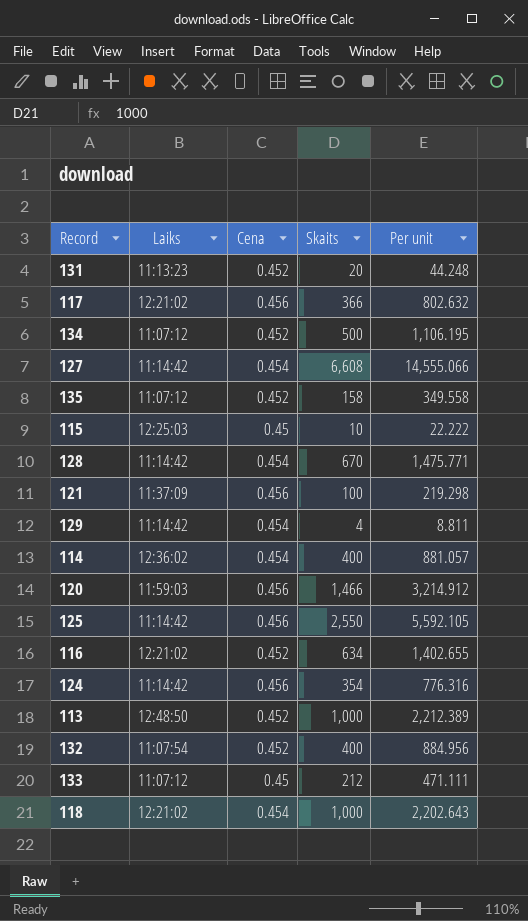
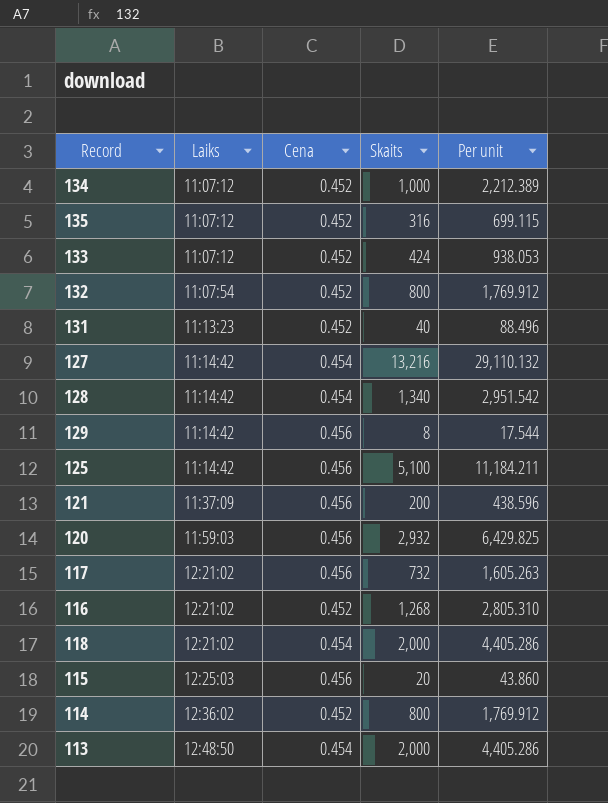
row order: none -> Laiks ascending
row 124: 11:14:42 | 0.456 | 354 | 776.316 -> none
134 | Skaits: 500 -> 1,000
134 | Per unit: 1,106.195 -> 2,212.389
135 | Skaits: 158 -> 316
135 | Per unit: 349.558 -> 699.115
133 | Cena: 0.45 -> 0.452
133 | Skaits: 212 -> 424
133 | Per unit: 471.111 -> 938.053
132 | Skaits: 400 -> 800
132 | Per unit: 884.956 -> 1,769.912
131 | Skaits: 20 -> 40
131 | Per unit: 44.248 -> 88.496
127 | Skaits: 6,608 -> 13,216
127 | Per unit: 14,555.066 -> 29,110.132
128 | Skaits: 670 -> 1,340
128 | Per unit: 1,475.771 -> 2,951.542
129 | Cena: 0.454 -> 0.456
129 | Skaits: 4 -> 8
129 | Per unit: 8.811 -> 17.544
125 | Skaits: 2,550 -> 5,100
125 | Per unit: 5,592.105 -> 11,184.211
121 | Skaits: 100 -> 200
121 | Per unit: 219.298 -> 438.596
120 | Skaits: 1,466 -> 2,932
120 | Per unit: 3,214.912 -> 6,429.825
117 | Skaits: 366 -> 732
117 | Per unit: 802.632 -> 1,605.263
116 | Skaits: 634 -> 1,268
116 | Per unit: 1,402.655 -> 2,805.310
118 | Skaits: 1,000 -> 2,000
118 | Per unit: 2,202.643 -> 4,405.286
115 | Cena: 0.45 -> 0.456
115 | Skaits: 10 -> 20
115 | Per unit: 22.222 -> 43.860
114 | Cena: 0.454 -> 0.452
114 | Skaits: 400 -> 800
114 | Per unit: 881.057 -> 1,769.912
113 | Cena: 0.452 -> 0.454
113 | Skaits: 1,000 -> 2,000
113 | Per unit: 2,212.389 -> 4,405.286

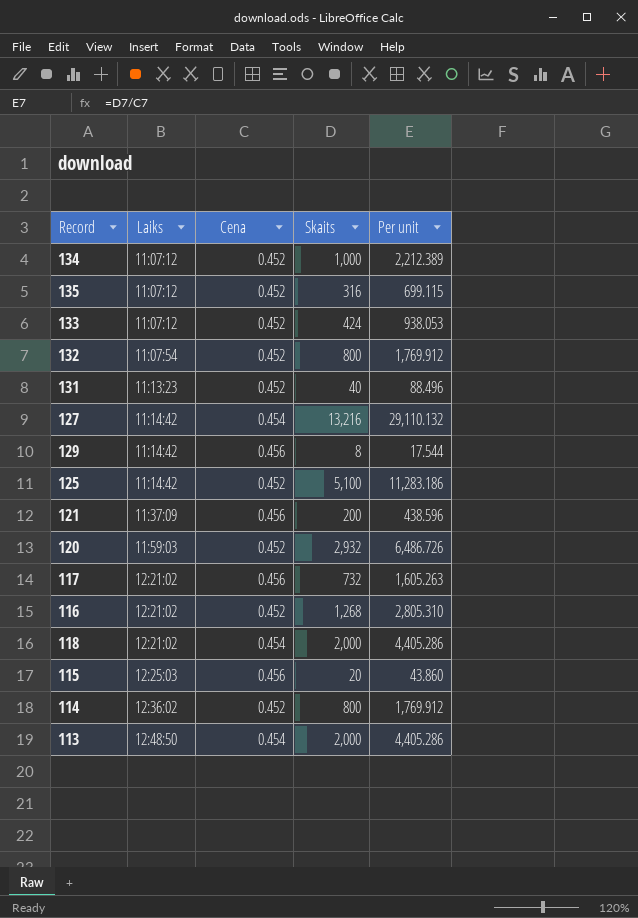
row 128: 11:14:42 | 0.454 | 1,340 | 2,951.542 -> none
125 | Cena: 0.456 -> 0.452
125 | Per unit: 11,184.211 -> 11,283.186
120 | Cena: 0.456 -> 0.452
120 | Per unit: 6,429.825 -> 6,486.726

